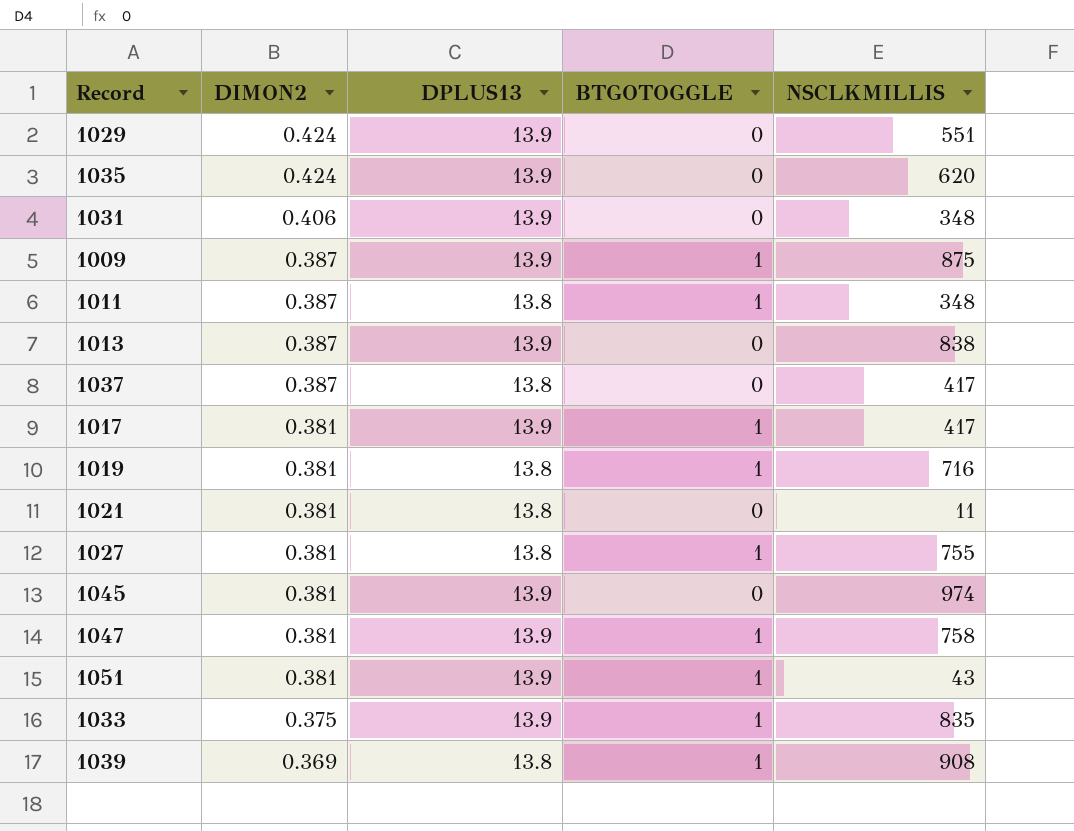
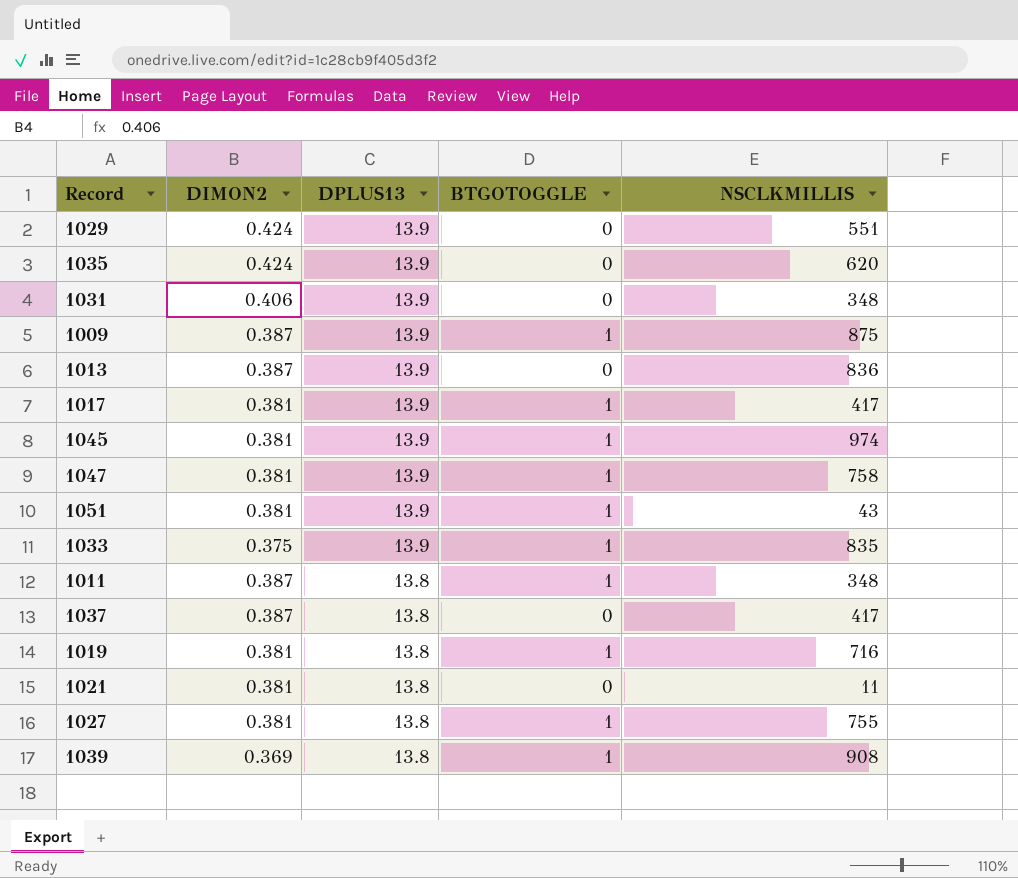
row order: DIMON2 descending -> DPLUS13 descending
1013 | NSCLKMILLIS: 838 -> 836
1045 | BTGOTOGGLE: 0 -> 1

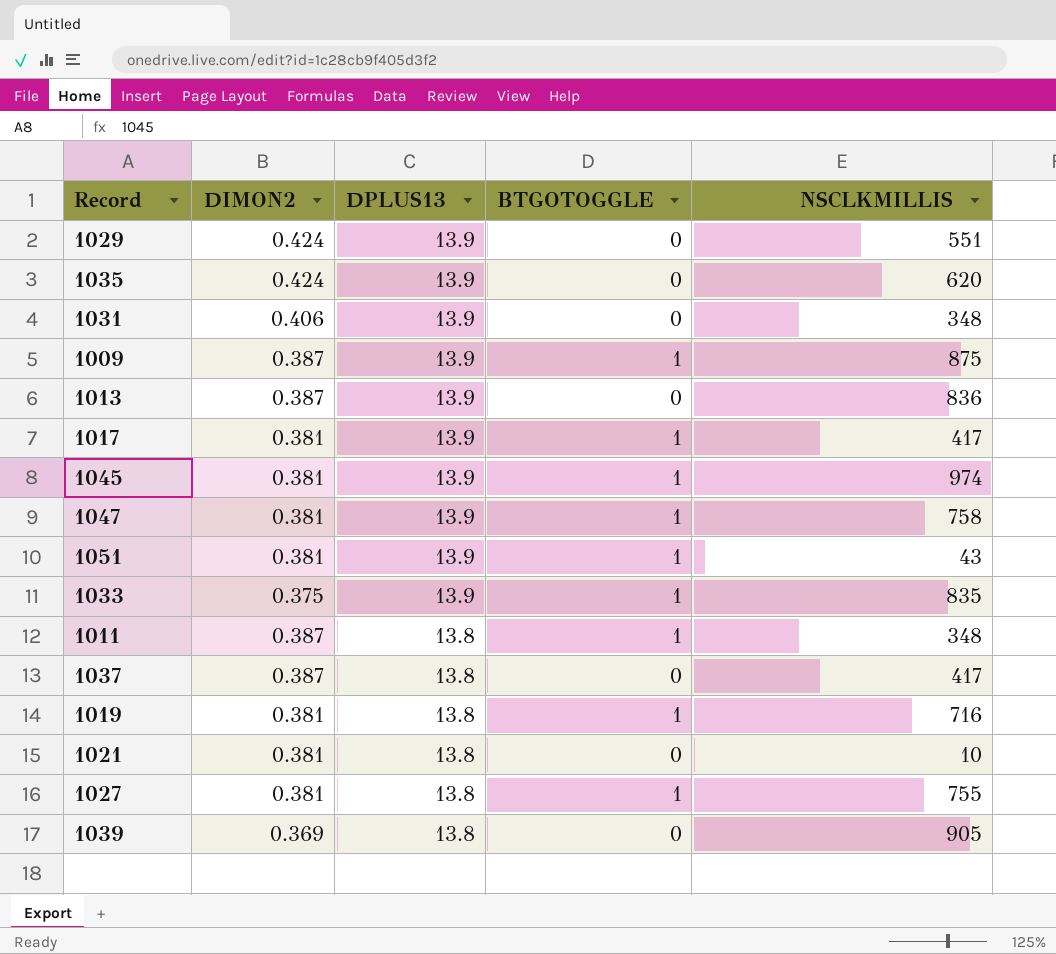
1021 | NSCLKMILLIS: 11 -> 10
1039 | BTGOTOGGLE: 1 -> 0
1039 | NSCLKMILLIS: 908 -> 905

